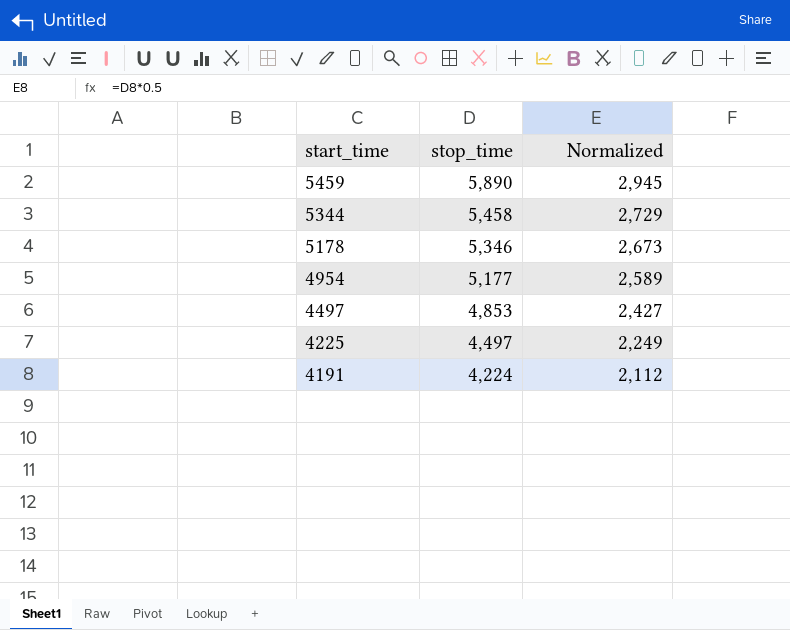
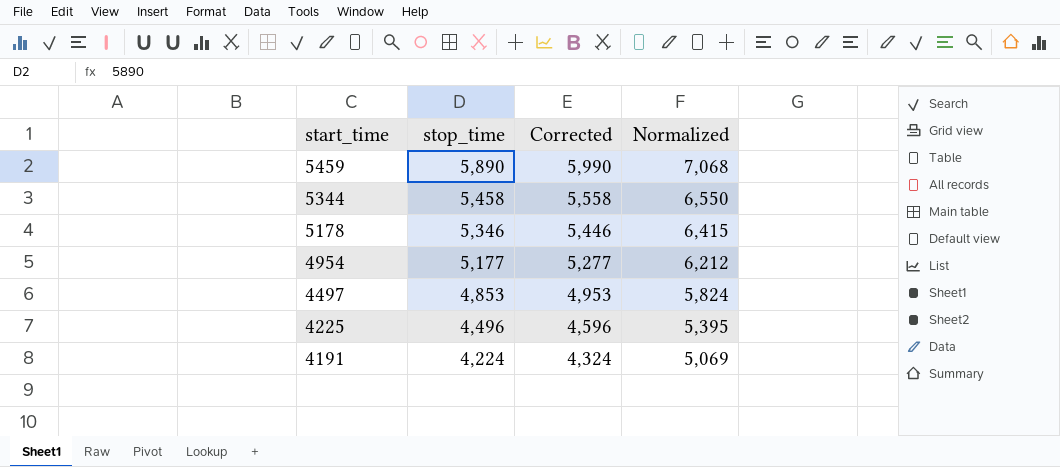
column Corrected | formula: none -> [stop_time] + 100
column Normalized | formula: [stop_time] * 0.5 -> [stop_time] * 1.2
4225 | stop_time: 4,497 -> 4,496

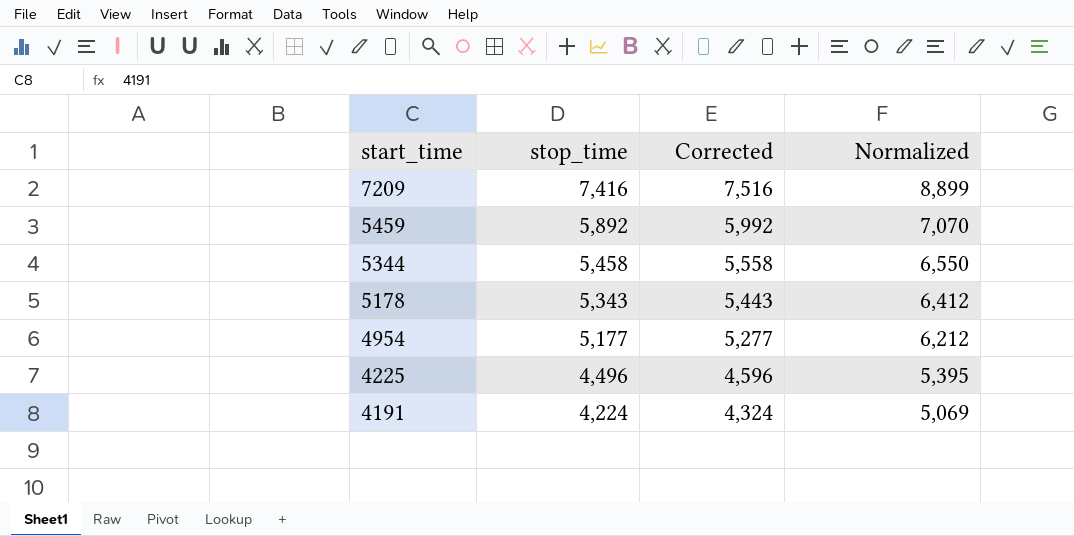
row 4497: 4,853 | 4,953 | 5,824 -> none
row 7209: none -> 7,416 | 7,516 | 8,899
5459 | stop_time: 5,890 -> 5,892
5459 | Corrected: 5,990 -> 5,992
5459 | Normalized: 7,068 -> 7,070
5178 | stop_time: 5,346 -> 5,343
5178 | Corrected: 5,446 -> 5,443
5178 | Normalized: 6,415 -> 6,412

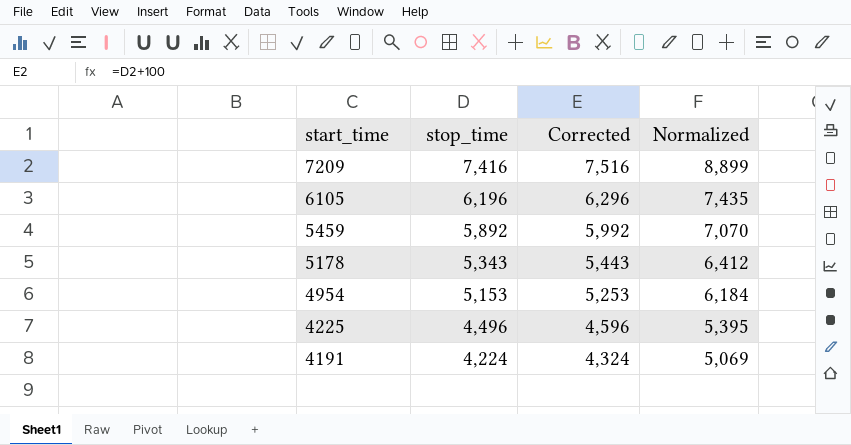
row 5344: 5,458 | 5,558 | 6,550 -> none
row 6105: none -> 6,196 | 6,296 | 7,435
4954 | stop_time: 5,177 -> 5,153
4954 | Corrected: 5,277 -> 5,253
4954 | Normalized: 6,212 -> 6,184

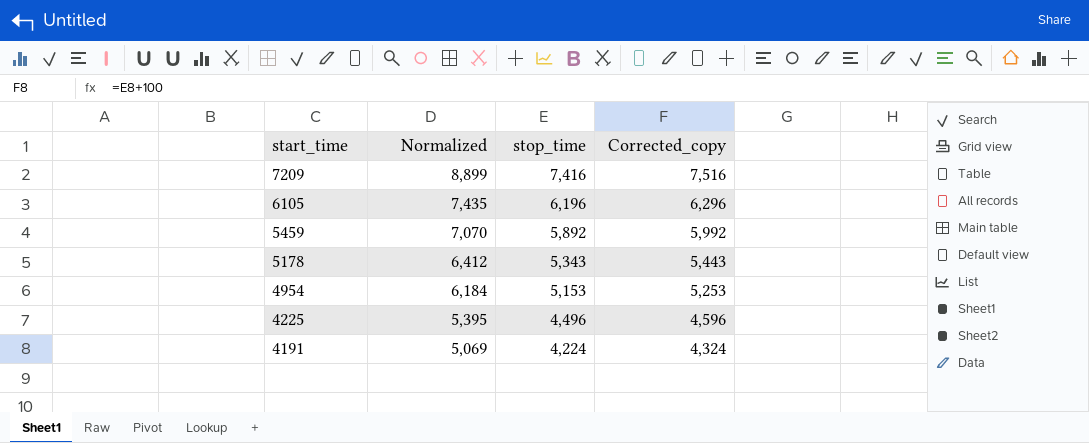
column Normalized | position: 4 -> 2
column name: Corrected -> Corrected_copy

